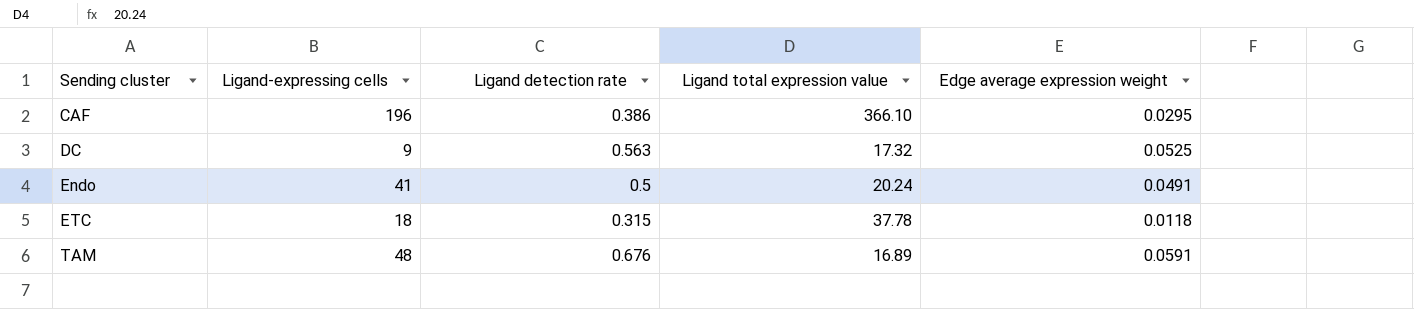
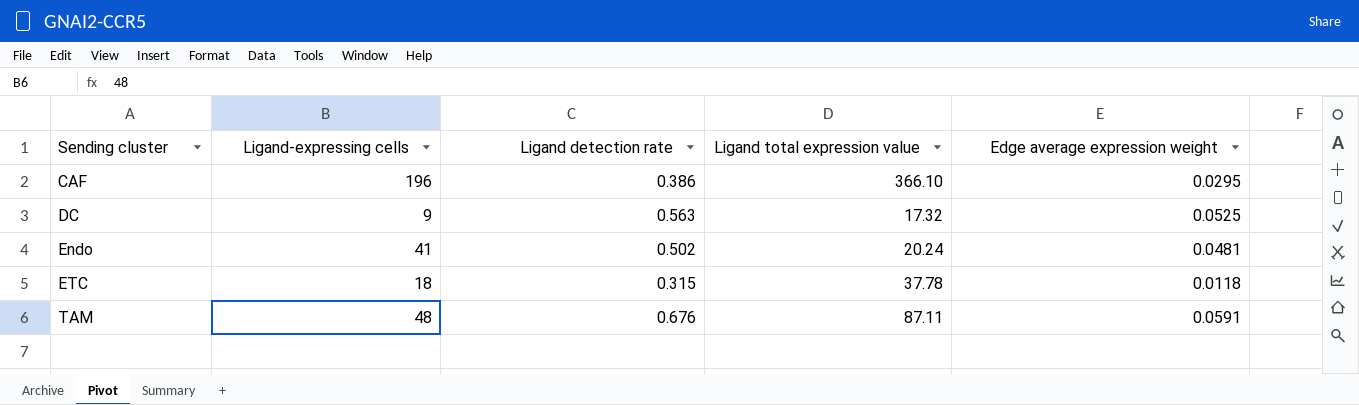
Endo | Ligand detection rate: 0.5 -> 0.502
Endo | Edge average expression weight: 0.0491 -> 0.0481
TAM | Ligand total expression value: 16.89 -> 87.11

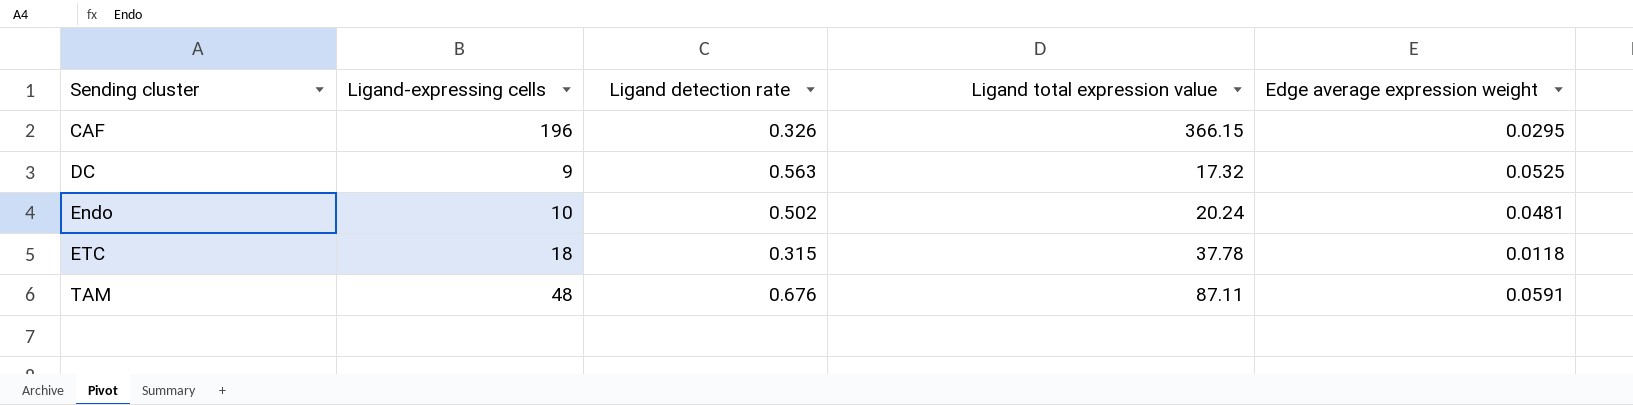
CAF | Ligand detection rate: 0.386 -> 0.326
CAF | Ligand total expression value: 366.10 -> 366.15
Endo | Ligand-expressing cells: 41 -> 10

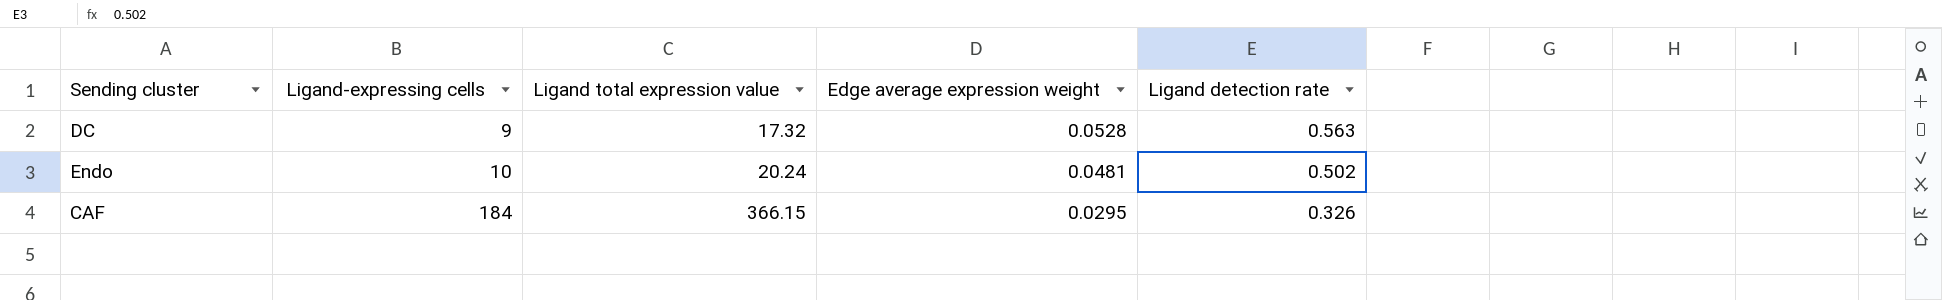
row order: Sending cluster ascending -> Ligand-expressing cells ascending
column Ligand detection rate | position: 3 -> 5
row ETC: 18 | 0.315 | 37.78 | 0.0118 -> none
row TAM: 48 | 0.676 | 87.11 | 0.0591 -> none
DC | Edge average expression weight: 0.0525 -> 0.0528
CAF | Ligand-expressing cells: 196 -> 184

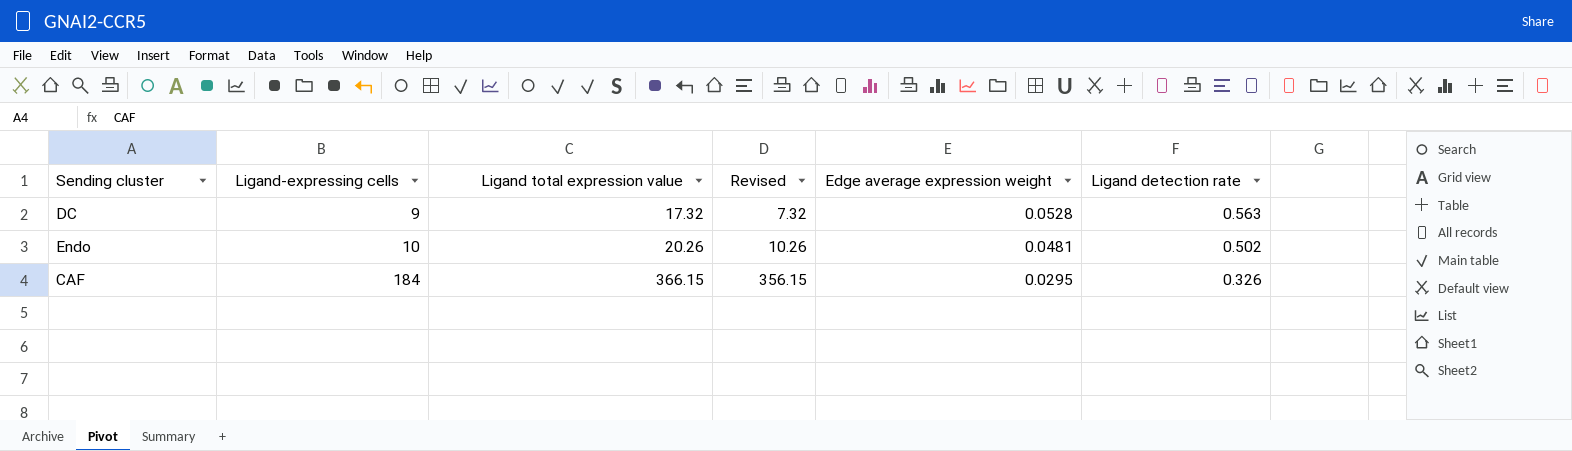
column Revised | formula: none -> [Ligand total expression value] - 10
Endo | Ligand total expression value: 20.24 -> 20.26

